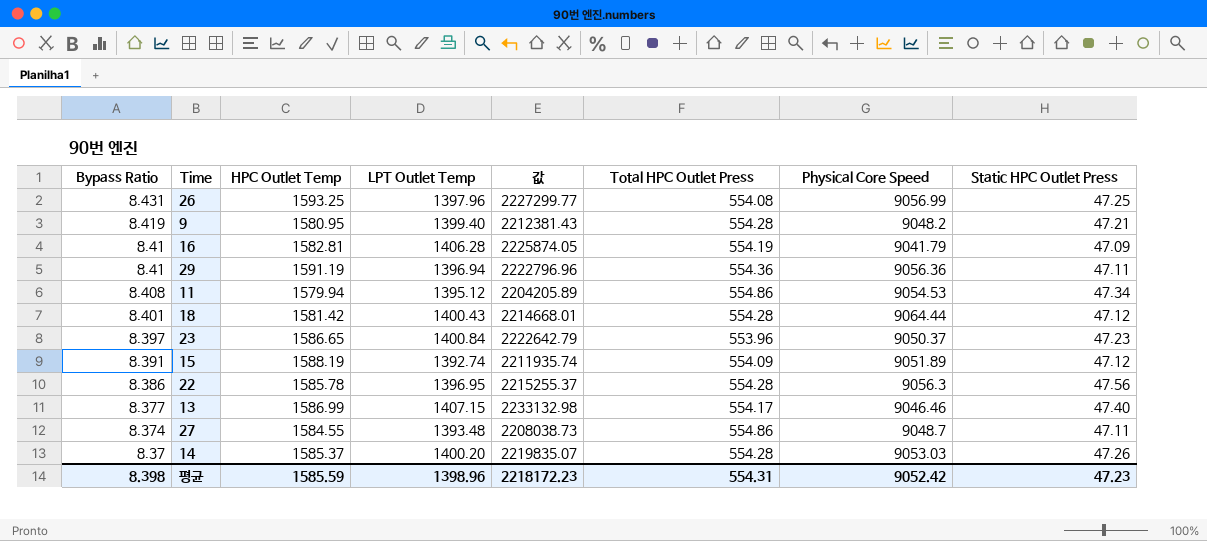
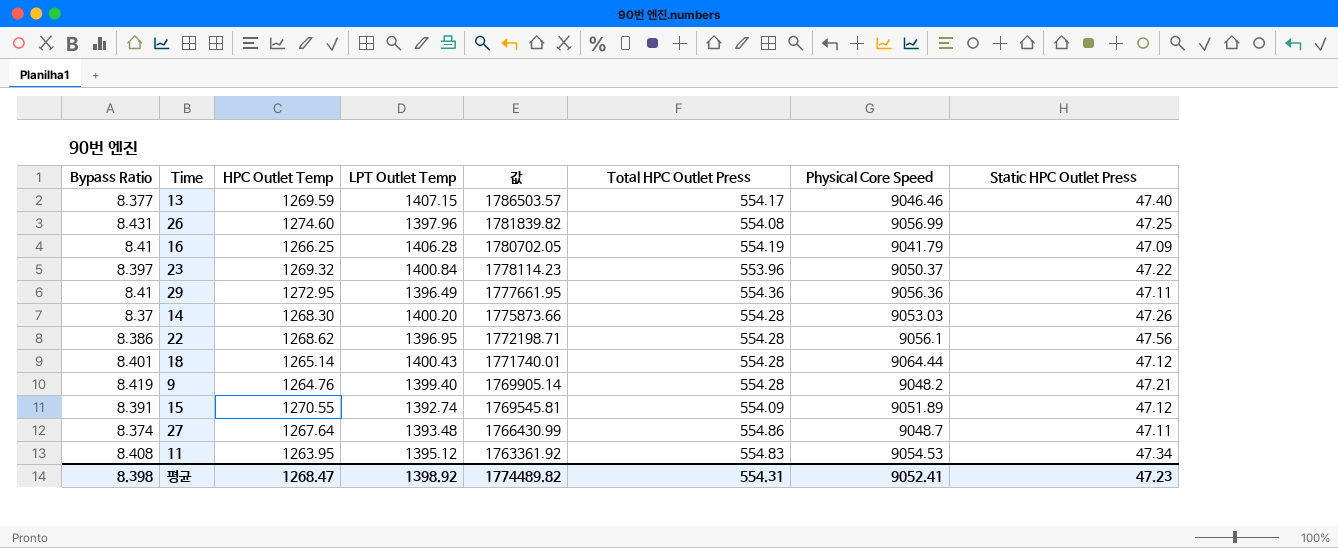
row order: Bypass Ratio descending -> 값 descending
13 | HPC Outlet Temp: 1586.99 -> 1269.59
13 | 값: 2233132.98 -> 1786503.57
26 | HPC Outlet Temp: 1593.25 -> 1274.60
26 | 값: 2227299.77 -> 1781839.82
16 | HPC Outlet Temp: 1582.81 -> 1266.25
16 | 값: 2225874.05 -> 1780702.05
23 | HPC Outlet Temp: 1586.65 -> 1269.32
23 | 값: 2222642.79 -> 1778114.23
23 | Static HPC Outlet Press: 47.23 -> 47.22
29 | HPC Outlet Temp: 1591.19 -> 1272.95
29 | LPT Outlet Temp: 1396.94 -> 1396.49
29 | 값: 2222796.96 -> 1777661.95
14 | HPC Outlet Temp: 1585.37 -> 1268.30
14 | 값: 2219835.07 -> 1775873.66
22 | HPC Outlet Temp: 1585.78 -> 1268.62
22 | 값: 2215255.37 -> 1772198.71
22 | Physical Core Speed: 9056.3 -> 9056.1
18 | HPC Outlet Temp: 1581.42 -> 1265.14
18 | 값: 2214668.01 -> 1771740.01
9 | HPC Outlet Temp: 1580.95 -> 1264.76
9 | 값: 2212381.43 -> 1769905.14
15 | HPC Outlet Temp: 1588.19 -> 1270.55
15 | 값: 2211935.74 -> 1769545.81
27 | HPC Outlet Temp: 1584.55 -> 1267.64
27 | 값: 2208038.73 -> 1766430.99
11 | HPC Outlet Temp: 1579.94 -> 1263.95
11 | 값: 2204205.89 -> 1763361.92
11 | Total HPC Outlet Press: 554.86 -> 554.83
평균 | HPC Outlet Temp: 1585.59 -> 1268.47
평균 | LPT Outlet Temp: 1398.96 -> 1398.92
평균 | 값: 2218172.23 -> 1774489.82
평균 | Physical Core Speed: 9052.42 -> 9052.41

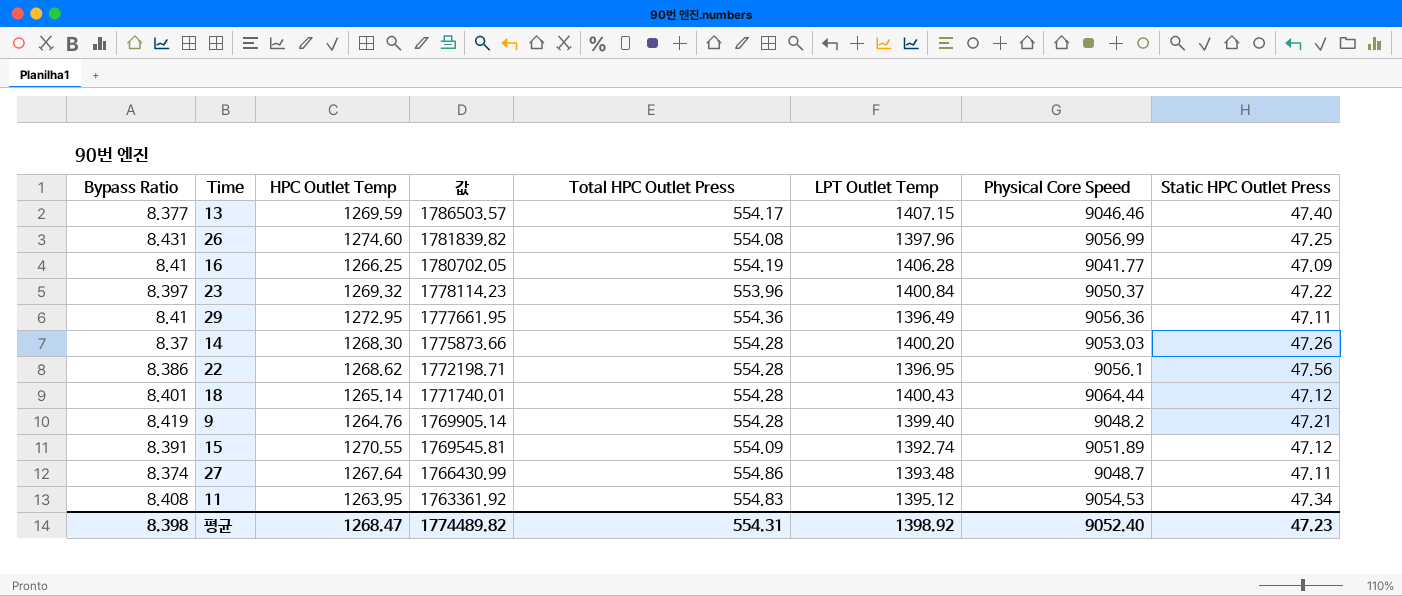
column LPT Outlet Temp | position: 4 -> 6
16 | Physical Core Speed: 9041.79 -> 9041.77
평균 | Physical Core Speed: 9052.41 -> 9052.40

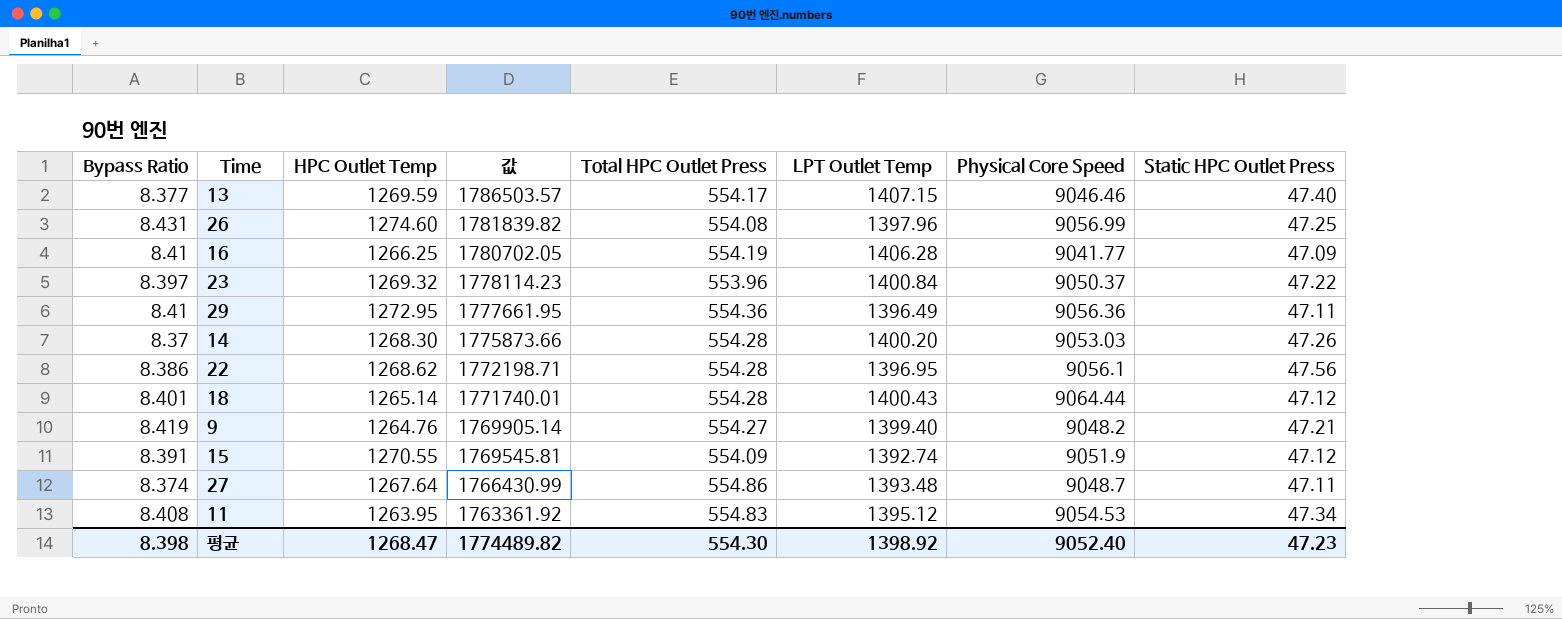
9 | Total HPC Outlet Press: 554.28 -> 554.27
15 | Physical Core Speed: 9051.89 -> 9051.9
평균 | Total HPC Outlet Press: 554.31 -> 554.30

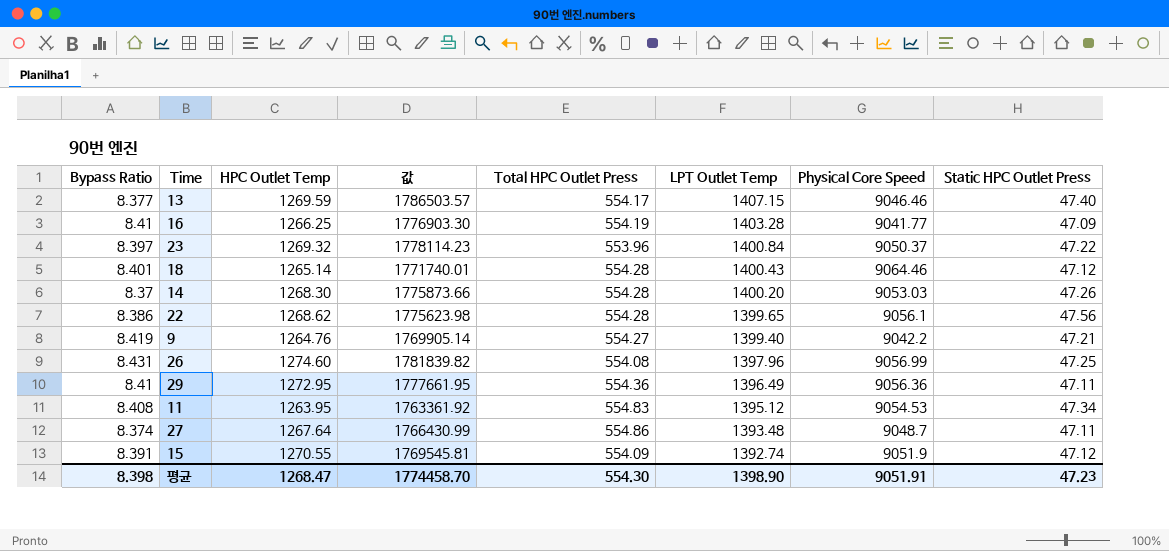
row order: 값 descending -> LPT Outlet Temp descending
16 | 값: 1780702.05 -> 1776903.30
16 | LPT Outlet Temp: 1406.28 -> 1403.28
18 | Physical Core Speed: 9064.44 -> 9064.46
22 | 값: 1772198.71 -> 1775623.98
22 | LPT Outlet Temp: 1396.95 -> 1399.65
9 | Physical Core Speed: 9048.2 -> 9042.2
평균 | 값: 1774489.82 -> 1774458.70
평균 | LPT Outlet Temp: 1398.92 -> 1398.90
평균 | Physical Core Speed: 9052.40 -> 9051.91

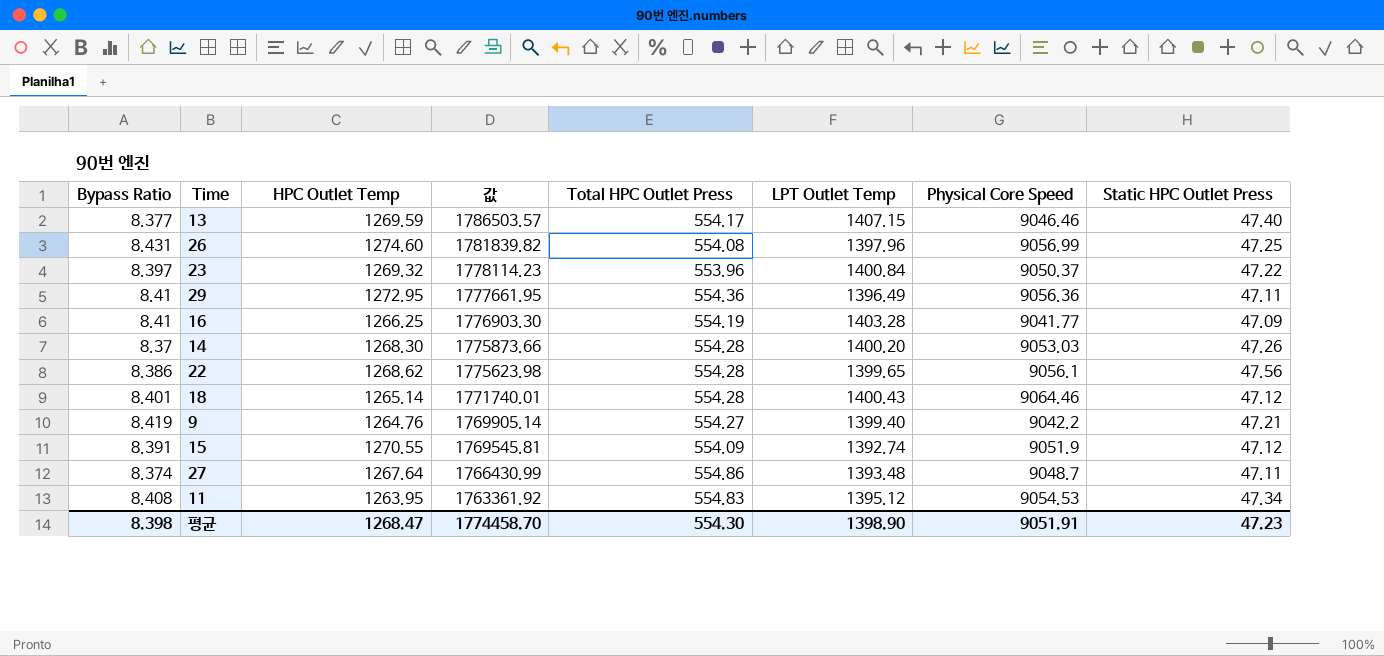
row order: LPT Outlet Temp descending -> 값 descending

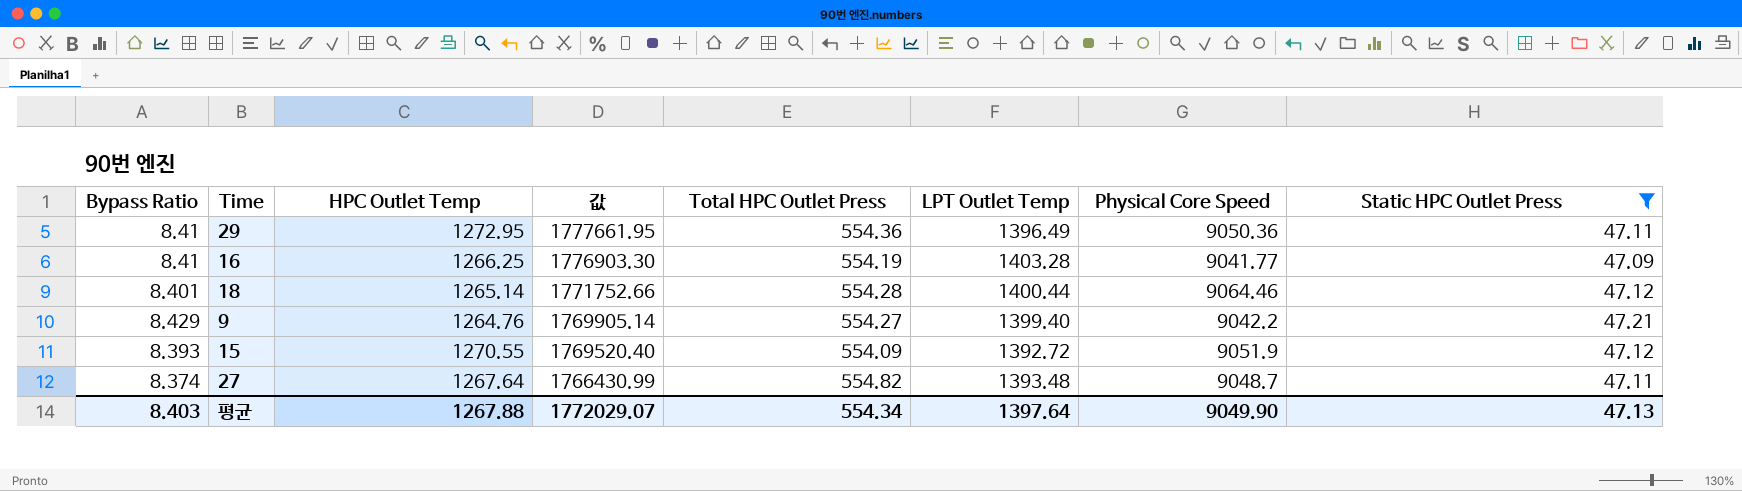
filter: none -> Static HPC Outlet Press <= 47.21
29 | Physical Core Speed: 9056.36 -> 9050.36
18 | 값: 1771740.01 -> 1771752.66
18 | LPT Outlet Temp: 1400.43 -> 1400.44
9 | Bypass Ratio: 8.419 -> 8.429
15 | Bypass Ratio: 8.391 -> 8.393
15 | 값: 1769545.81 -> 1769520.40
15 | LPT Outlet Temp: 1392.74 -> 1392.72
27 | Total HPC Outlet Press: 554.86 -> 554.82
평균 | Bypass Ratio: 8.398 -> 8.403
평균 | HPC Outlet Temp: 1268.47 -> 1267.88
평균 | 값: 1774458.70 -> 1772029.07
평균 | Total HPC Outlet Press: 554.30 -> 554.34
평균 | LPT Outlet Temp: 1398.90 -> 1397.64
평균 | Physical Core Speed: 9051.91 -> 9049.90
평균 | Static HPC Outlet Press: 47.23 -> 47.13

